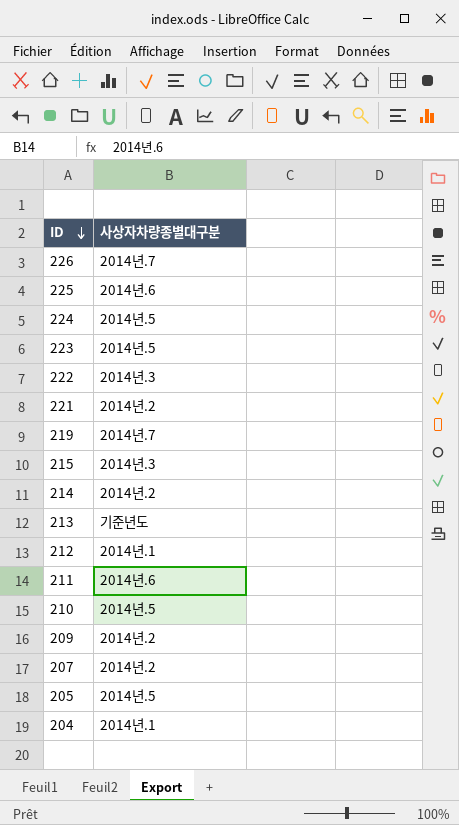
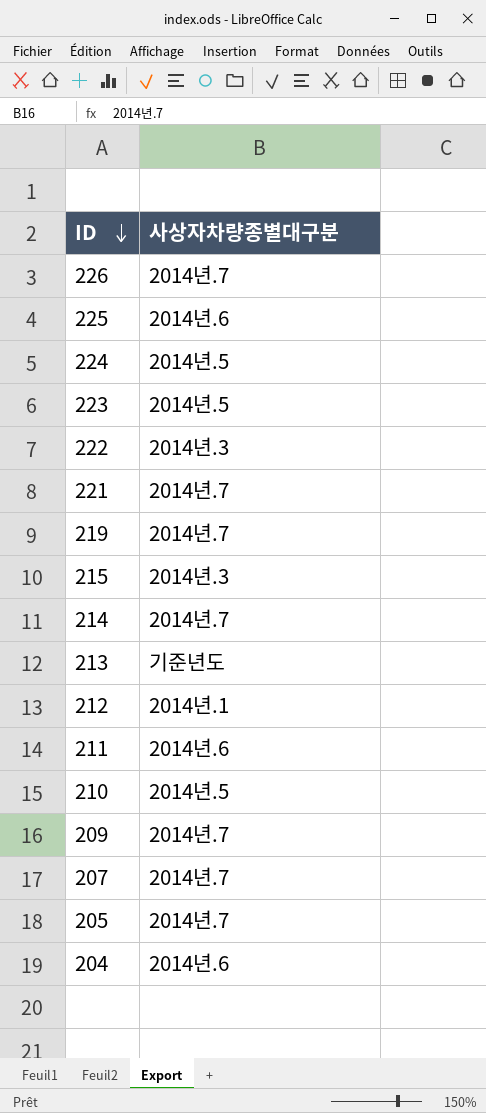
221 | 사상자차량종별대구분: 2014년.2 -> 2014년.7
214 | 사상자차량종별대구분: 2014년.2 -> 2014년.7
209 | 사상자차량종별대구분: 2014년.2 -> 2014년.7
207 | 사상자차량종별대구분: 2014년.2 -> 2014년.7
205 | 사상자차량종별대구분: 2014년.5 -> 2014년.7
204 | 사상자차량종별대구분: 2014년.1 -> 2014년.6

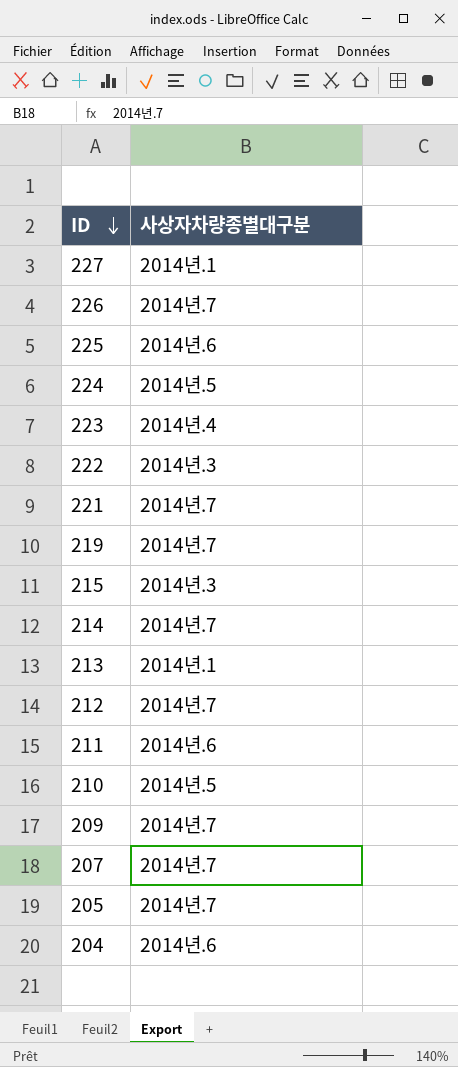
row 227: none -> 2014년.1
223 | 사상자차량종별대구분: 2014년.5 -> 2014년.4
213 | 사상자차량종별대구분: 기준년도 -> 2014년.1
212 | 사상자차량종별대구분: 2014년.1 -> 2014년.7

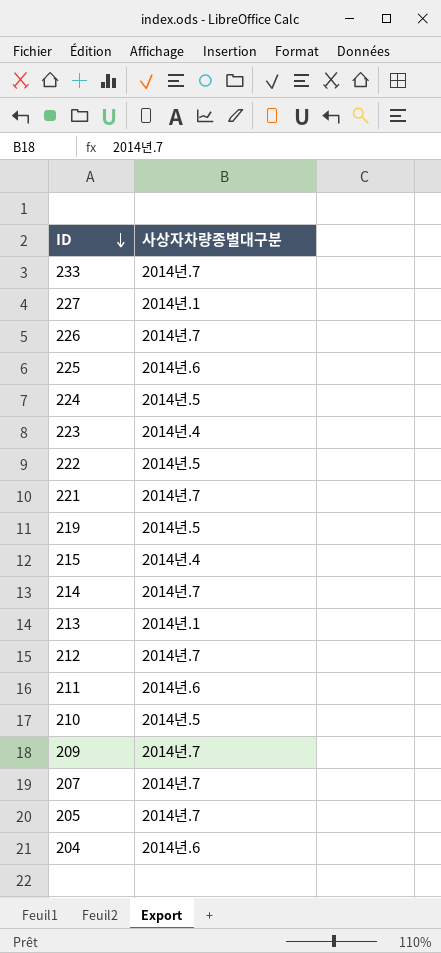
row 233: none -> 2014년.7
222 | 사상자차량종별대구분: 2014년.3 -> 2014년.5
219 | 사상자차량종별대구분: 2014년.7 -> 2014년.5
215 | 사상자차량종별대구분: 2014년.3 -> 2014년.4

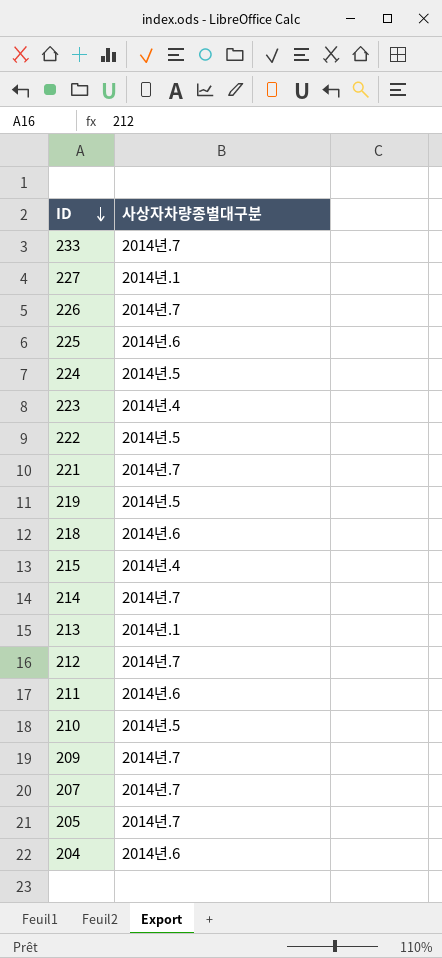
row 218: none -> 2014년.6

